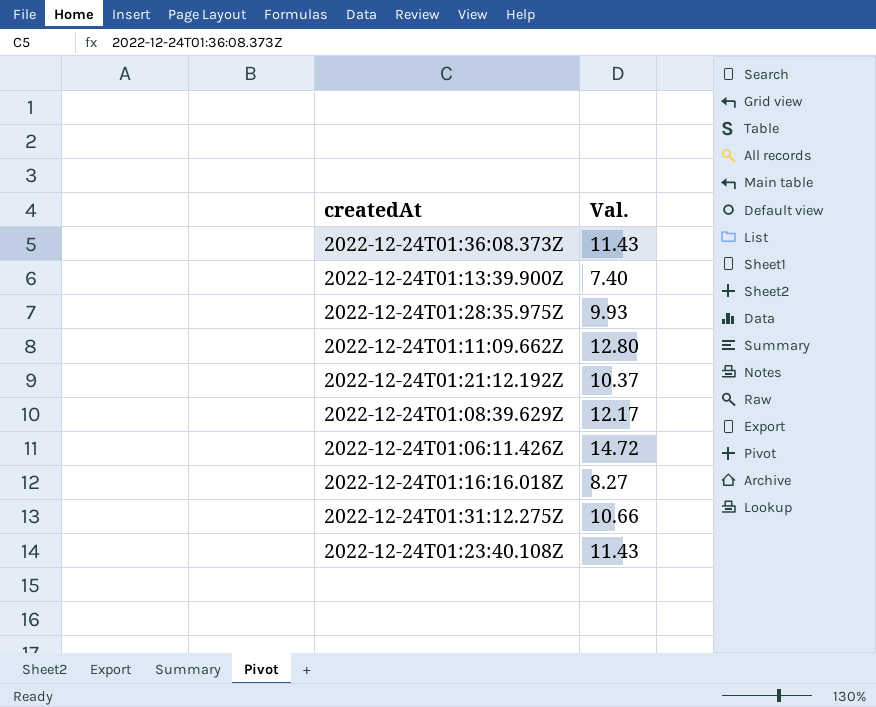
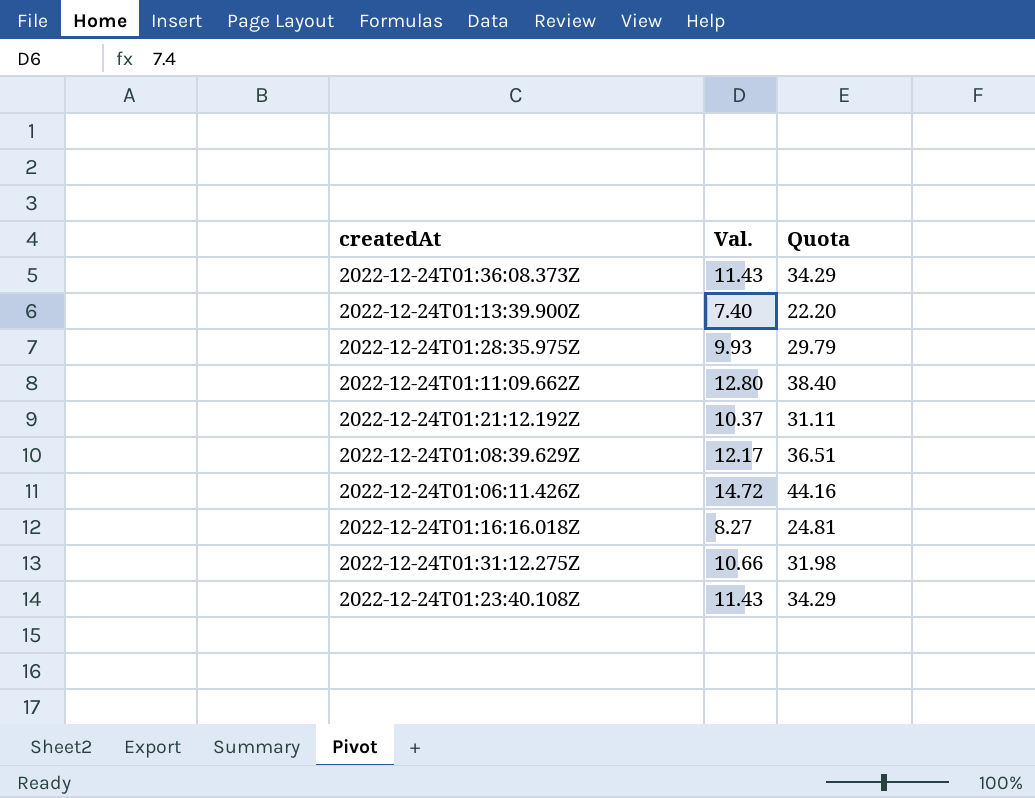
column Quota | formula: none -> [Val.] * 3

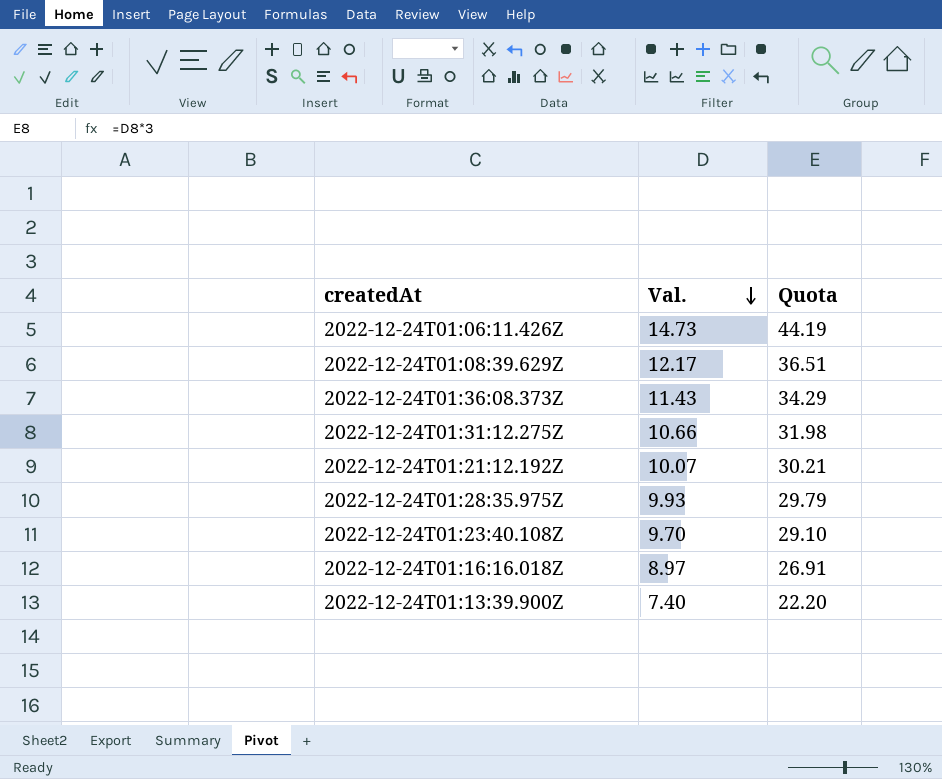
row order: none -> Val. descending
row 2022-12-24T01:11:09.662Z: 12.80 | 38.40 -> none
2022-12-24T01:06:11.426Z | Val.: 14.72 -> 14.73
2022-12-24T01:06:11.426Z | Quota: 44.16 -> 44.19
2022-12-24T01:21:12.192Z | Val.: 10.37 -> 10.07
2022-12-24T01:21:12.192Z | Quota: 31.11 -> 30.21
2022-12-24T01:23:40.108Z | Val.: 11.43 -> 9.70
2022-12-24T01:23:40.108Z | Quota: 34.29 -> 29.10
2022-12-24T01:16:16.018Z | Val.: 8.27 -> 8.97
2022-12-24T01:16:16.018Z | Quota: 24.81 -> 26.91

